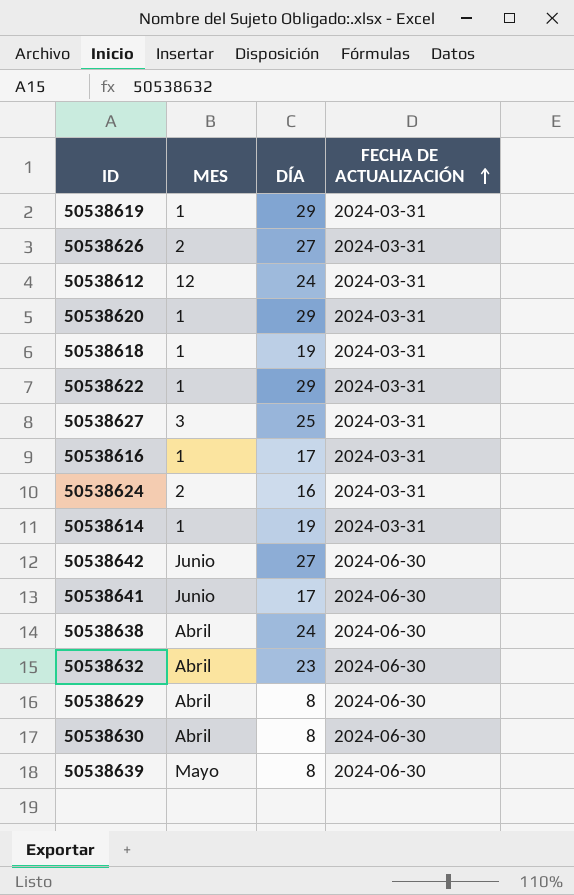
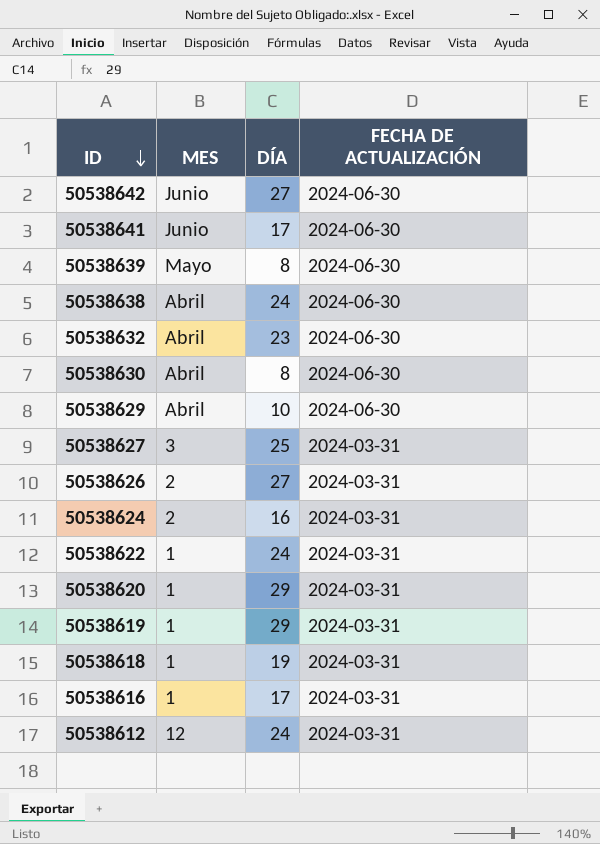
row order: FECHA DE ACTUALIZACIÓN ascending -> ID descending
row 50538614: 1 | 19 | 2024-03-31 -> none
50538629 | DÍA: 8 -> 10
50538622 | DÍA: 29 -> 24

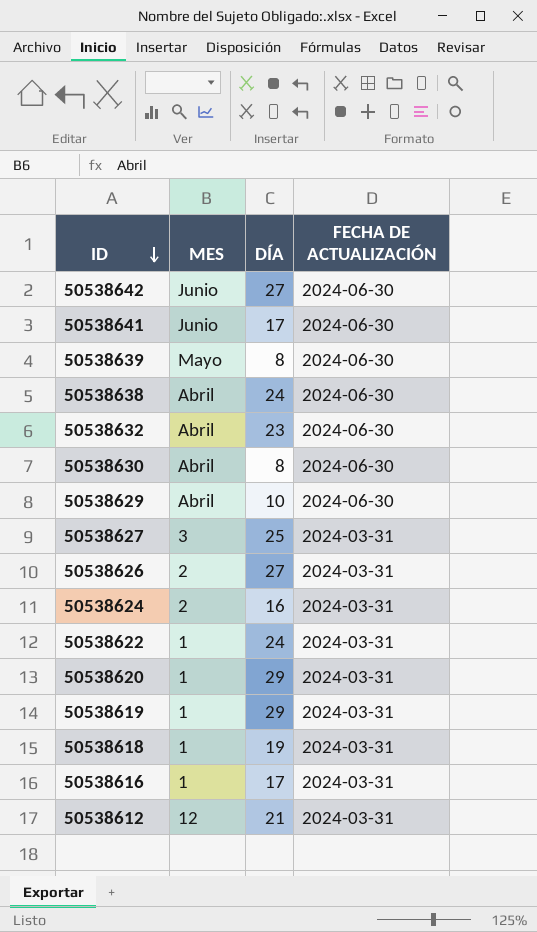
50538612 | DÍA: 24 -> 21

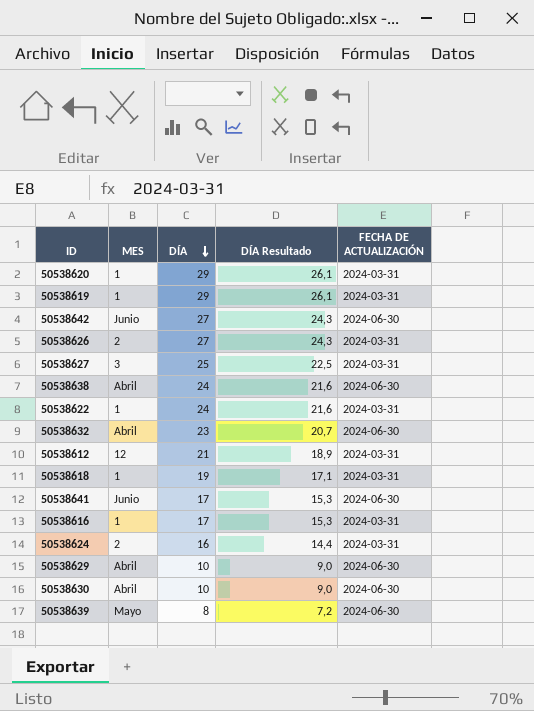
row order: ID descending -> DÍA descending
column DÍA Resultado | formula: none -> [DÍA] * 0,9
50538630 | DÍA: 8 -> 10

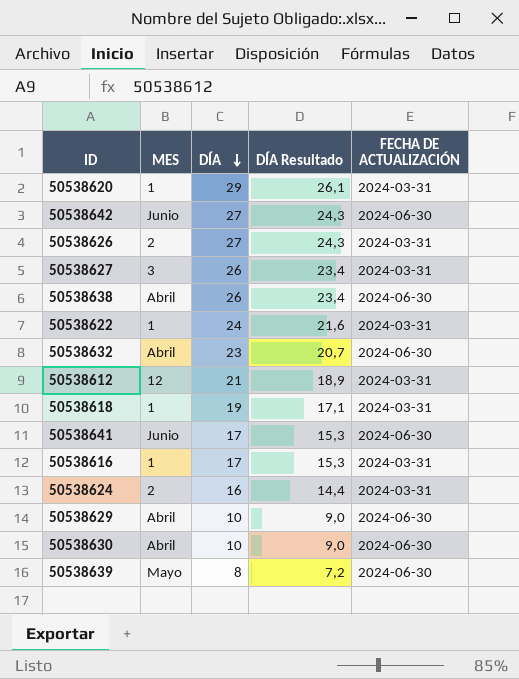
row 50538619: 1 | 29 | 26,1 | 2024-03-31 -> none
50538627 | DÍA: 25 -> 26
50538627 | DÍA Resultado: 22,5 -> 23,4
50538638 | DÍA: 24 -> 26
50538638 | DÍA Resultado: 21,6 -> 23,4

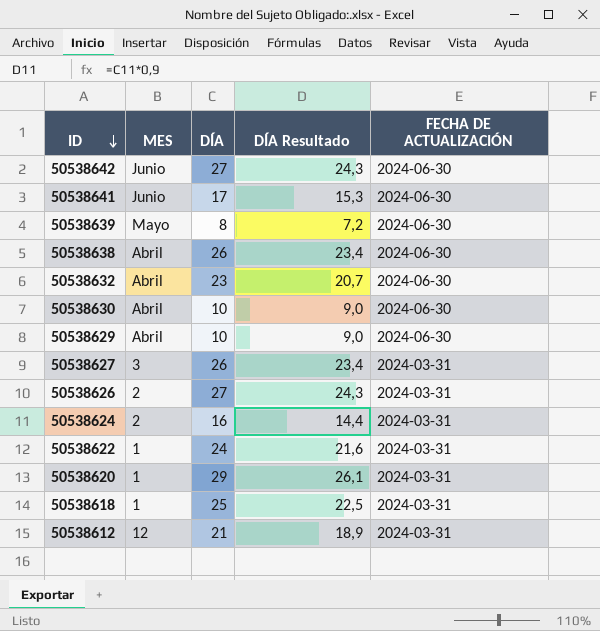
row order: DÍA descending -> ID descending
row 50538616: 1 | 17 | 15,3 | 2024-03-31 -> none
50538618 | DÍA: 19 -> 25
50538618 | DÍA Resultado: 17,1 -> 22,5

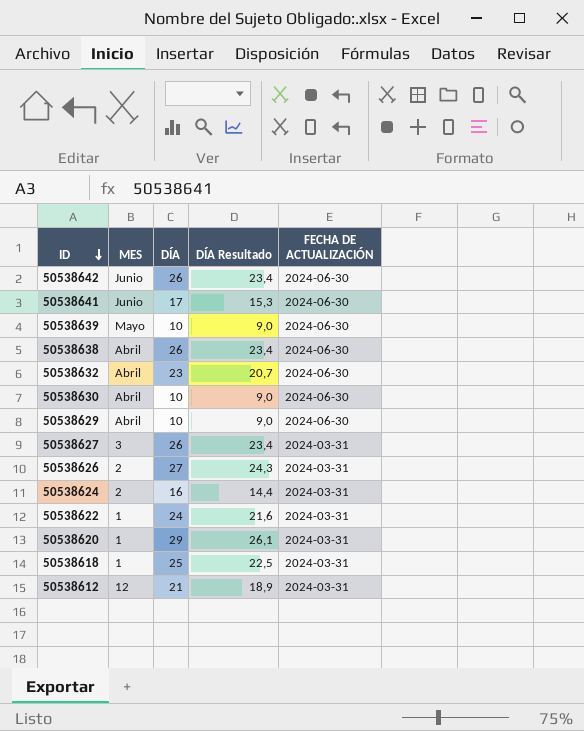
50538642 | DÍA: 27 -> 26
50538642 | DÍA Resultado: 24,3 -> 23,4
50538639 | DÍA: 8 -> 10
50538639 | DÍA Resultado: 7,2 -> 9,0

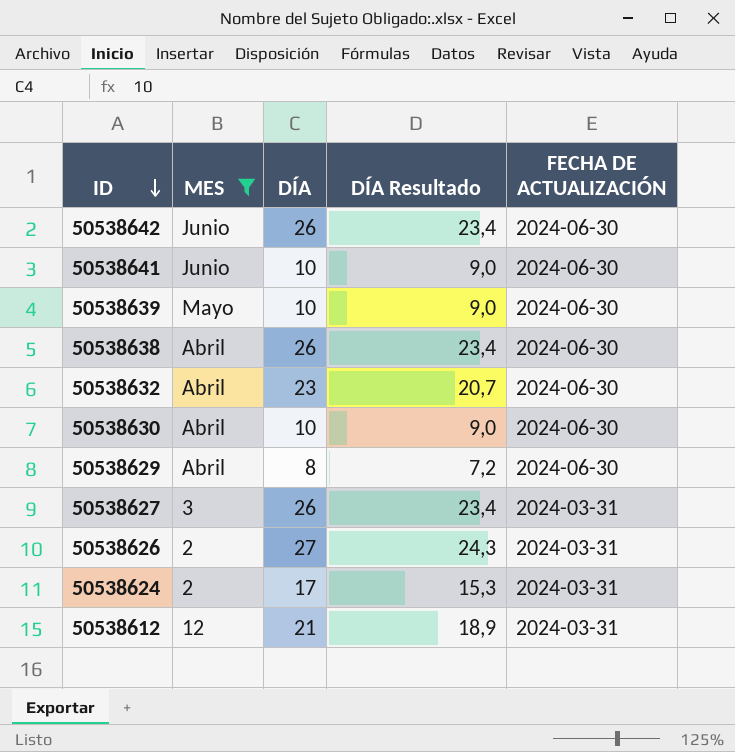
filter: none -> MES != 1
50538641 | DÍA: 17 -> 10
50538641 | DÍA Resultado: 15,3 -> 9,0
50538629 | DÍA: 10 -> 8
50538629 | DÍA Resultado: 9,0 -> 7,2
50538624 | DÍA: 16 -> 17
50538624 | DÍA Resultado: 14,4 -> 15,3

